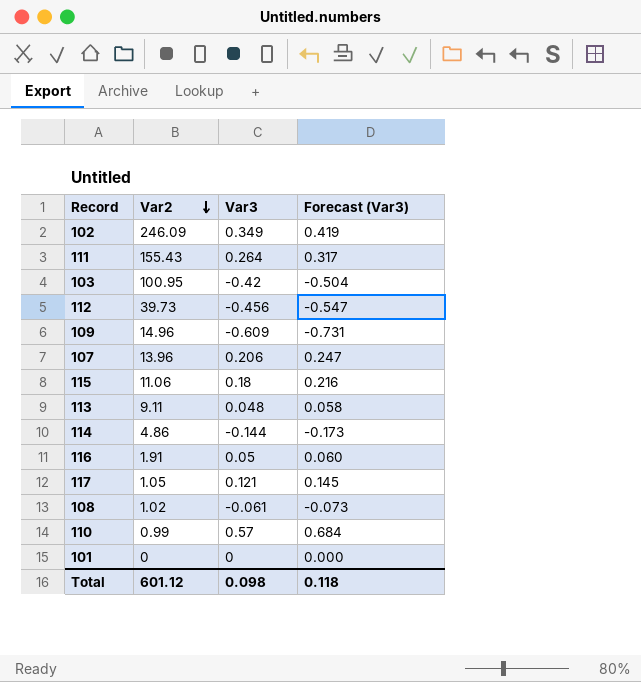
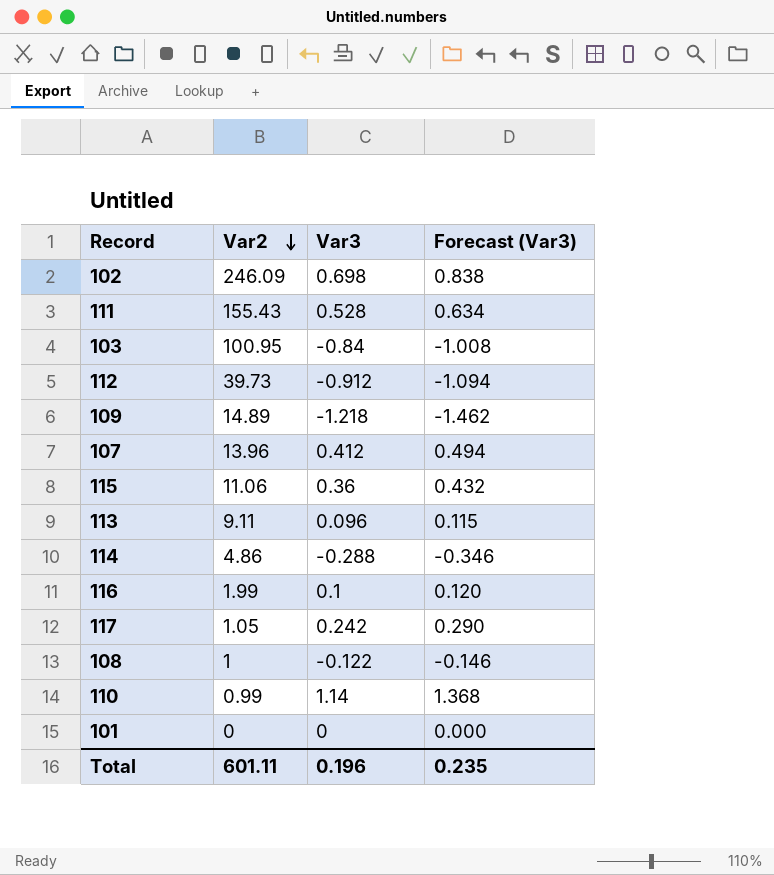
102 | Var3: 0.349 -> 0.698
102 | Forecast (Var3): 0.419 -> 0.838
111 | Var3: 0.264 -> 0.528
111 | Forecast (Var3): 0.317 -> 0.634
103 | Var3: -0.42 -> -0.84
103 | Forecast (Var3): -0.504 -> -1.008
112 | Var3: -0.456 -> -0.912
112 | Forecast (Var3): -0.547 -> -1.094
109 | Var2: 14.96 -> 14.89
109 | Var3: -0.609 -> -1.218
109 | Forecast (Var3): -0.731 -> -1.462
107 | Var3: 0.206 -> 0.412
107 | Forecast (Var3): 0.247 -> 0.494
115 | Var3: 0.18 -> 0.36
115 | Forecast (Var3): 0.216 -> 0.432
113 | Var3: 0.048 -> 0.096
113 | Forecast (Var3): 0.058 -> 0.115
114 | Var3: -0.144 -> -0.288
114 | Forecast (Var3): -0.173 -> -0.346
116 | Var2: 1.91 -> 1.99
116 | Var3: 0.05 -> 0.1
116 | Forecast (Var3): 0.060 -> 0.120
117 | Var3: 0.121 -> 0.242
117 | Forecast (Var3): 0.145 -> 0.290
108 | Var2: 1.02 -> 1
108 | Var3: -0.061 -> -0.122
108 | Forecast (Var3): -0.073 -> -0.146
110 | Var3: 0.57 -> 1.14
110 | Forecast (Var3): 0.684 -> 1.368
Total | Var2: 601.12 -> 601.11
Total | Var3: 0.098 -> 0.196
Total | Forecast (Var3): 0.118 -> 0.235

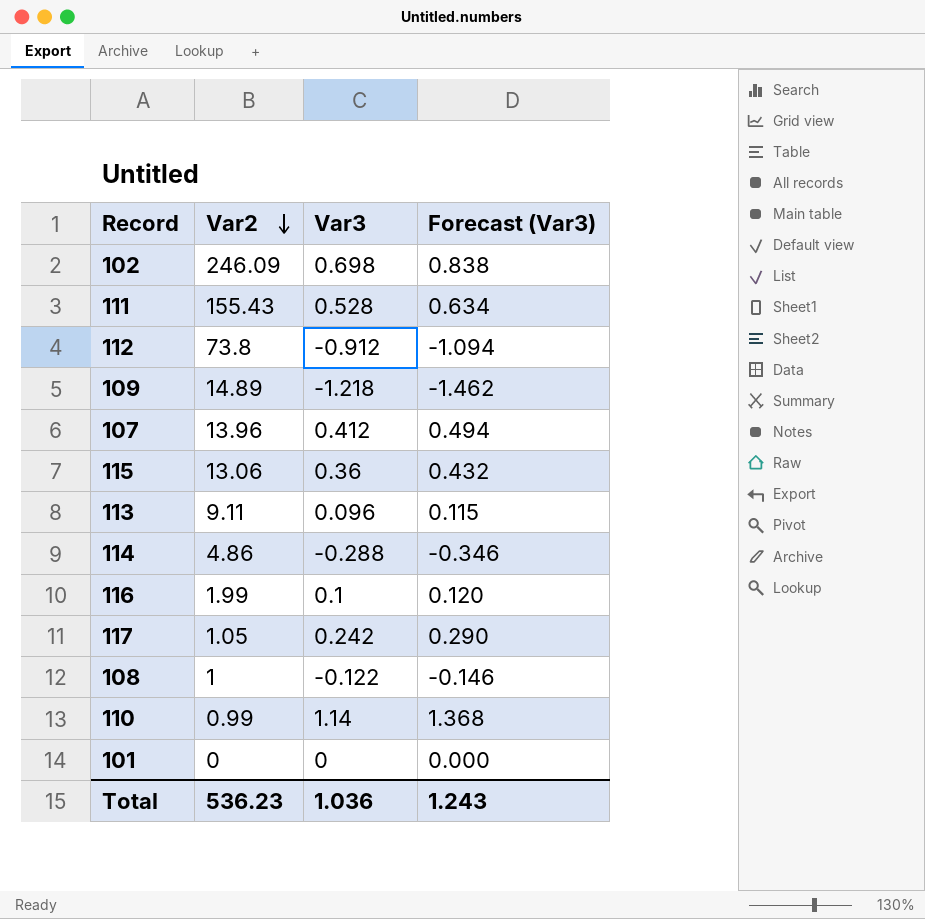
row 103: 100.95 | -0.84 | -1.008 -> none
112 | Var2: 39.73 -> 73.8
115 | Var2: 11.06 -> 13.06
Total | Var2: 601.11 -> 536.23
Total | Var3: 0.196 -> 1.036
Total | Forecast (Var3): 0.235 -> 1.243

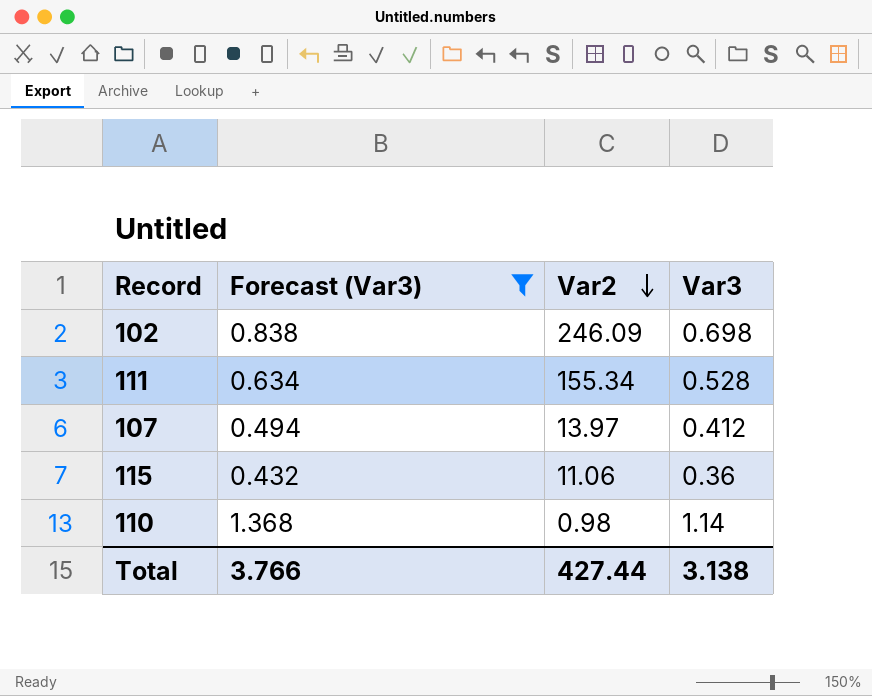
filter: none -> Forecast (Var3) >= 0.432
column Forecast (Var3) | position: 4 -> 2
111 | Var2: 155.43 -> 155.34
107 | Var2: 13.96 -> 13.97
115 | Var2: 13.06 -> 11.06
110 | Var2: 0.99 -> 0.98
Total | Forecast (Var3): 1.243 -> 3.766
Total | Var2: 536.23 -> 427.44
Total | Var3: 1.036 -> 3.138

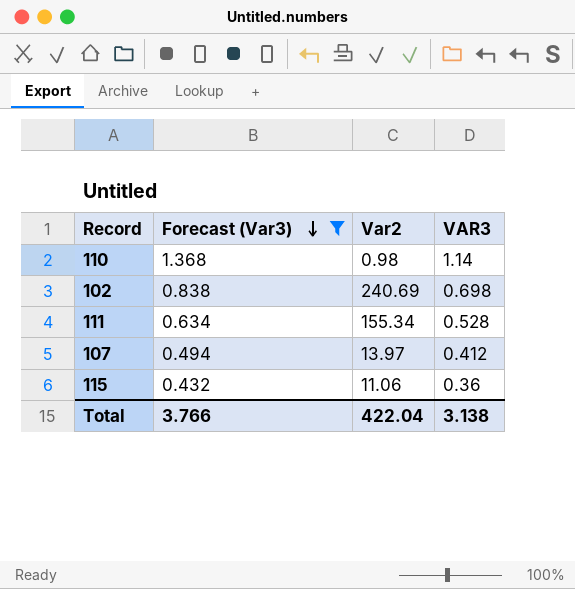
row order: Var2 descending -> Forecast (Var3) descending
column name: Var3 -> VAR3
102 | Var2: 246.09 -> 240.69
Total | Var2: 427.44 -> 422.04

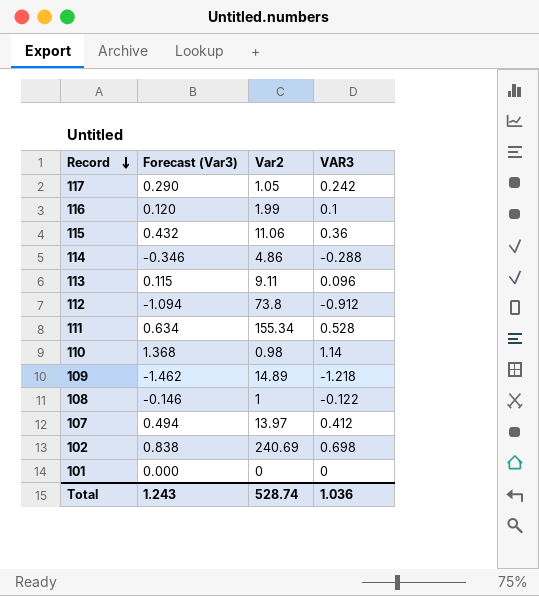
filter: Forecast (Var3) >= 0.432 -> none
row order: Forecast (Var3) descending -> Record descending
Total | Forecast (Var3): 3.766 -> 1.243
Total | Var2: 422.04 -> 528.74
Total | VAR3: 3.138 -> 1.036

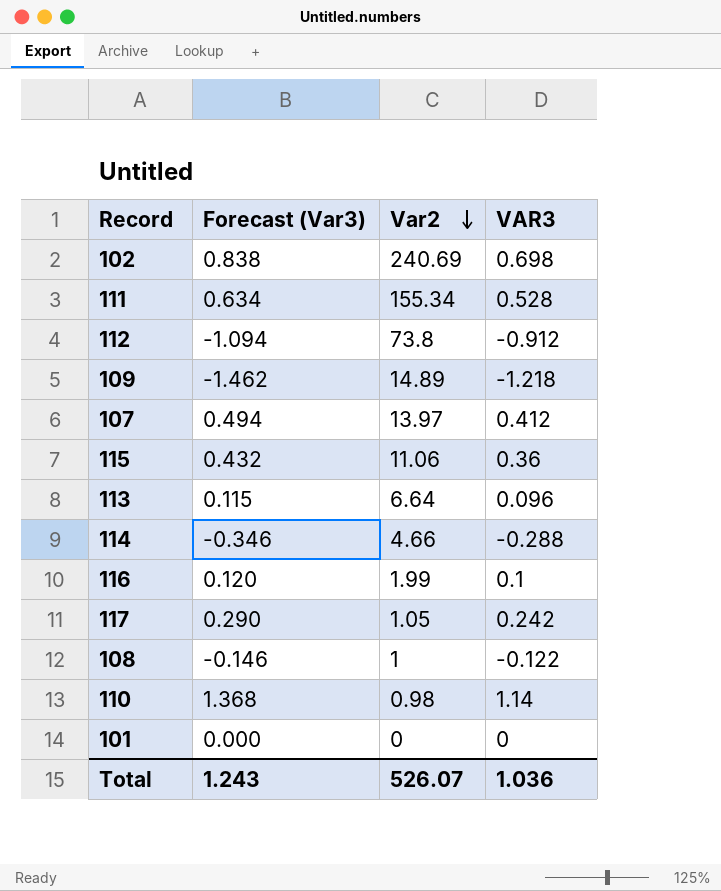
row order: Record descending -> Var2 descending
113 | Var2: 9.11 -> 6.64
114 | Var2: 4.86 -> 4.66
Total | Var2: 528.74 -> 526.07

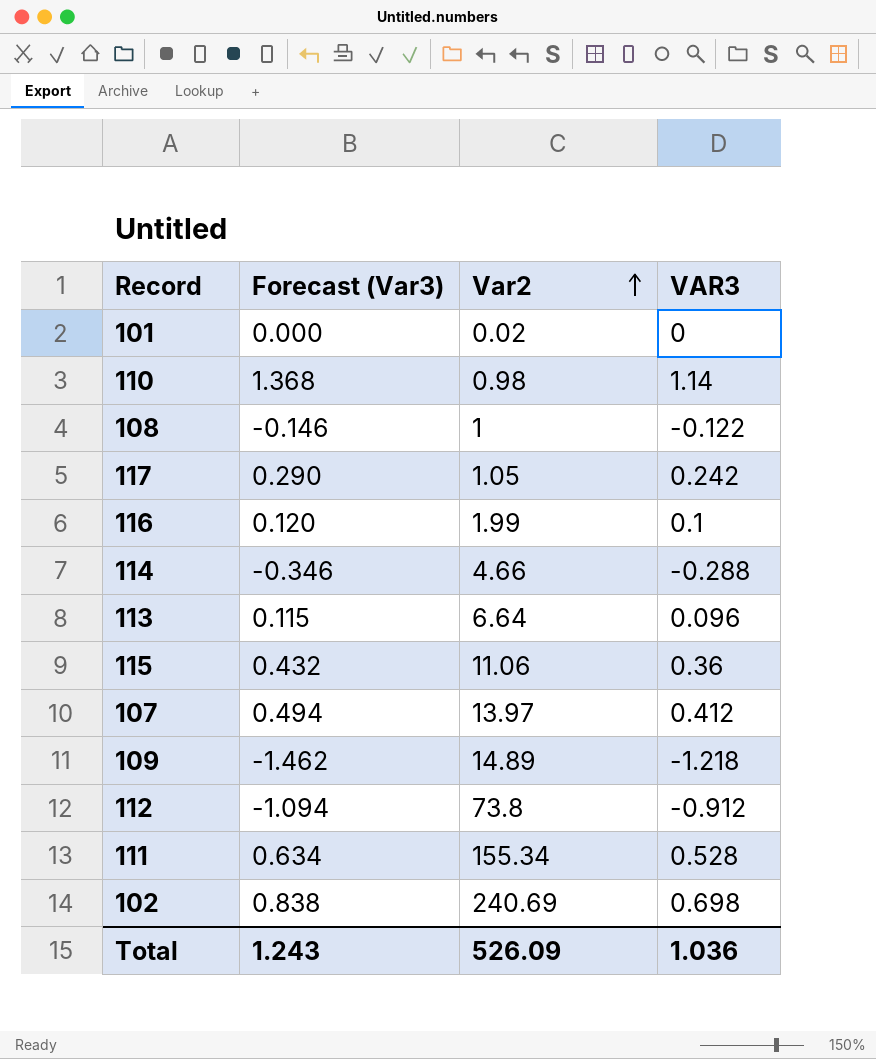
row order: Var2 descending -> Var2 ascending
101 | Var2: 0 -> 0.02
Total | Var2: 526.07 -> 526.09

